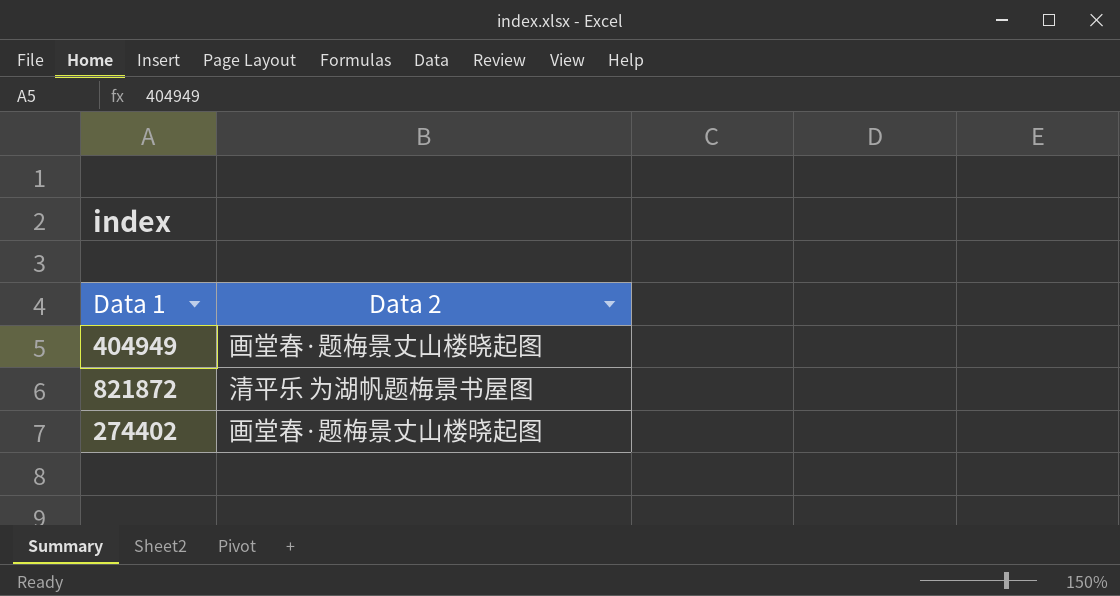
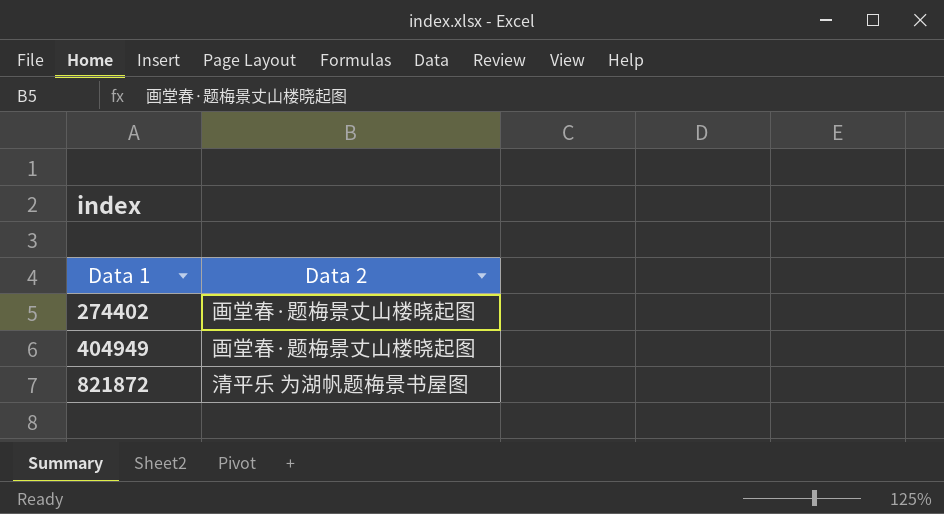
row order: none -> Data 1 ascending

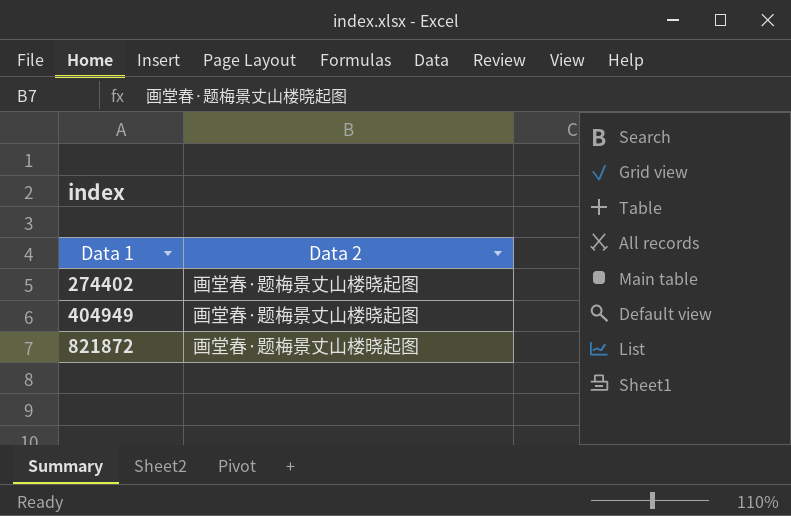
821872 | Data 2: 清平乐 为湖帆题梅景书屋图 -> 画堂春·题梅景丈山楼晓起图

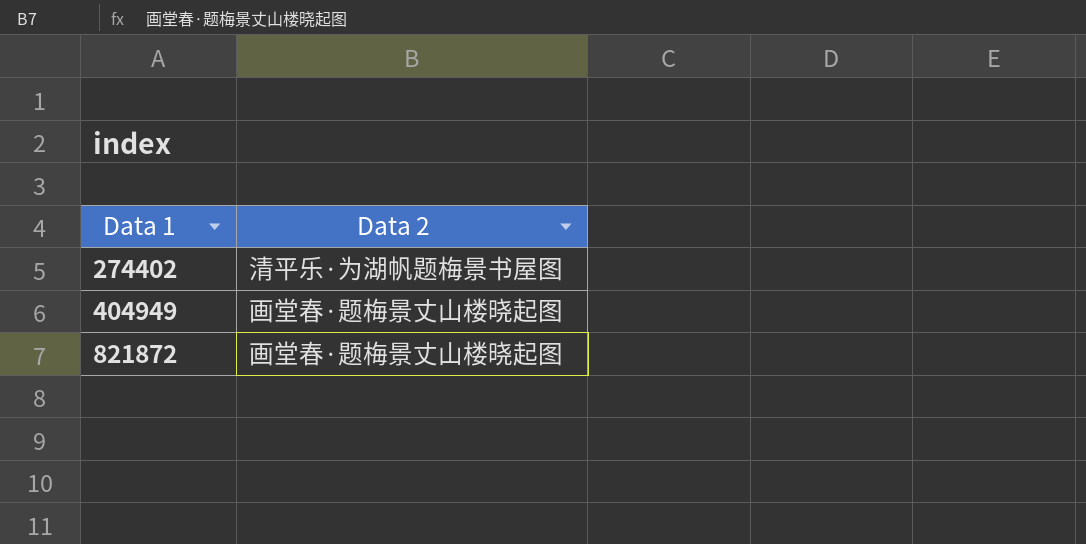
274402 | Data 2: 画堂春·题梅景丈山楼晓起图 -> 清平乐·为湖帆题梅景书屋图

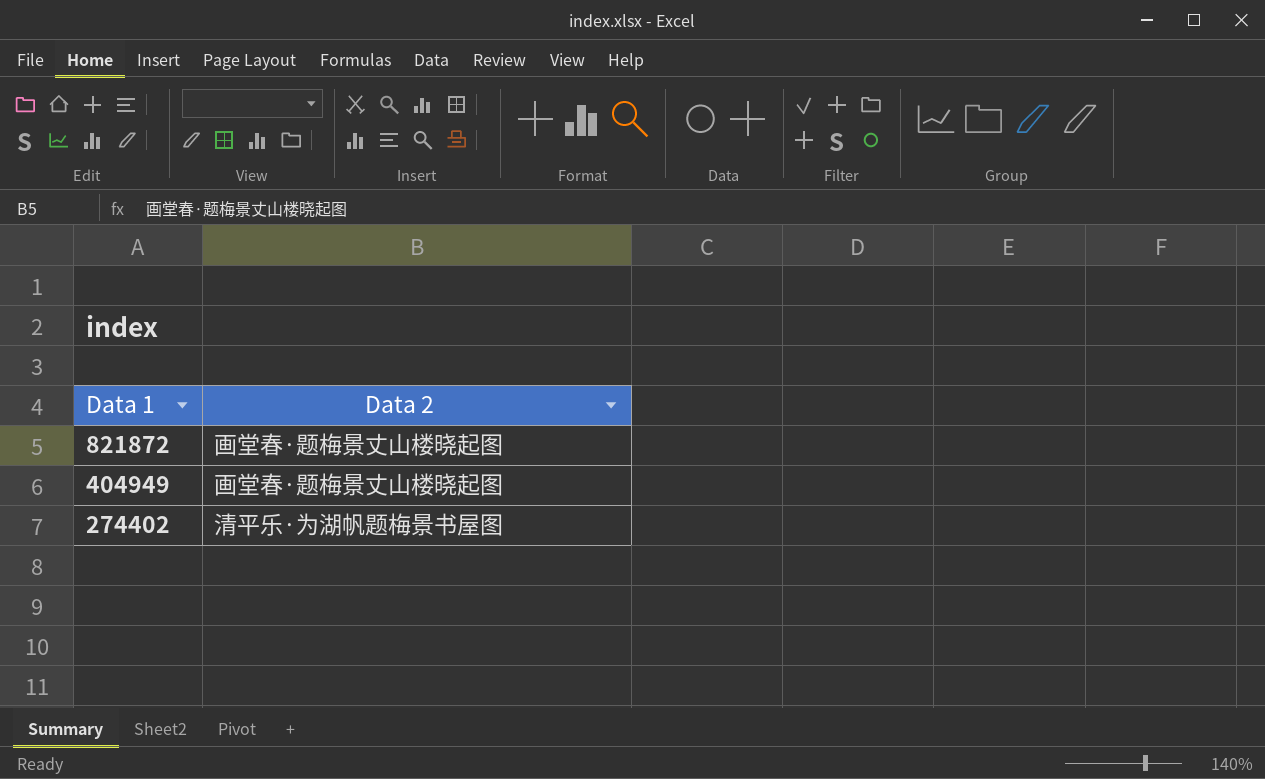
row order: Data 1 ascending -> Data 1 descending

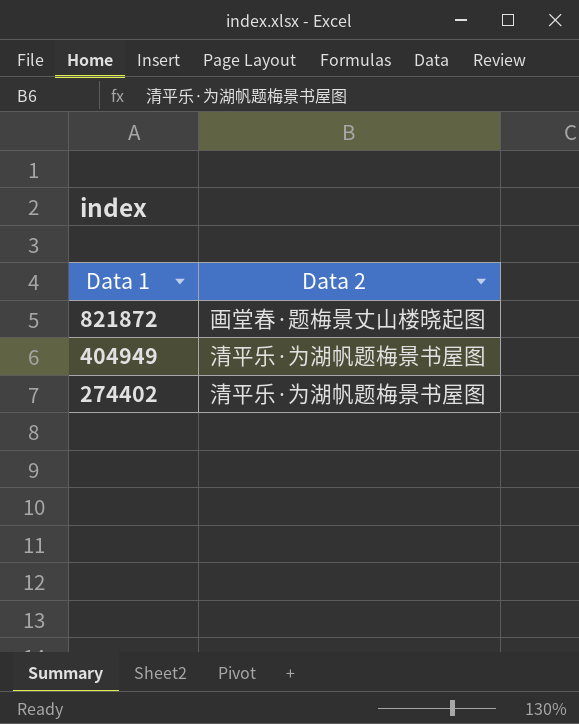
404949 | Data 2: 画堂春·题梅景丈山楼晓起图 -> 清平乐·为湖帆题梅景书屋图

